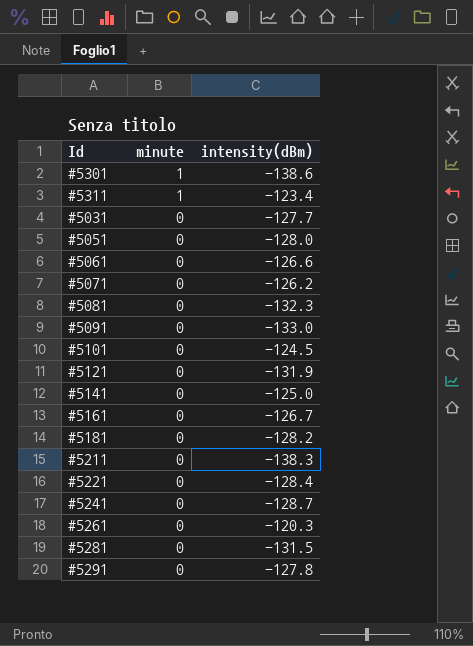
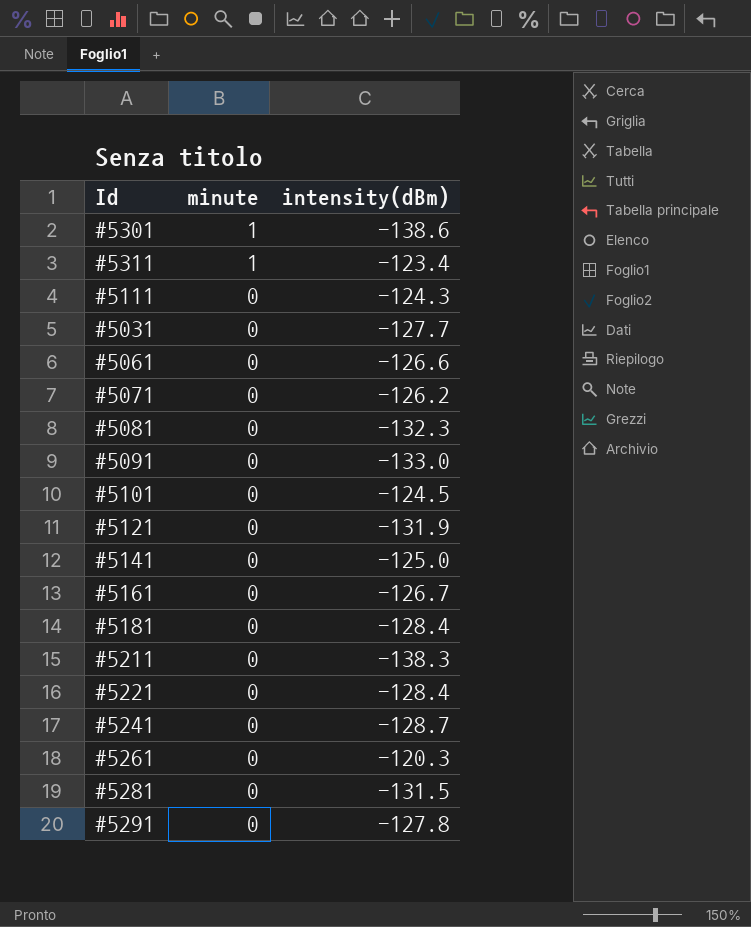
row #5051: 0 | -128.0 -> none
row #5111: none -> 0 | -124.3
#5181 | intensity(dBm): -128.2 -> -128.4

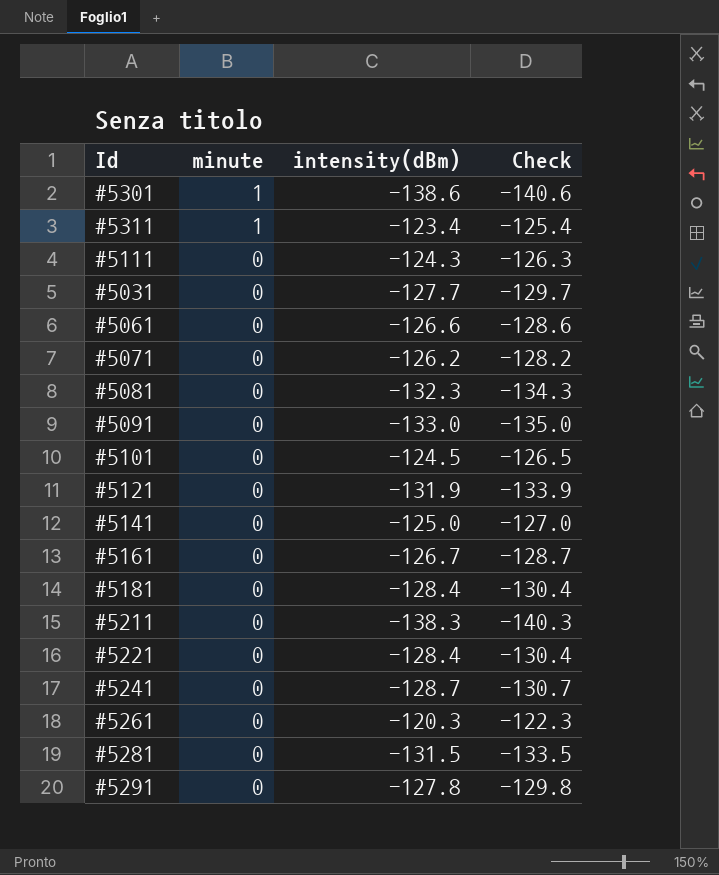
column Check | formula: none -> [intensity(dBm)] - 2

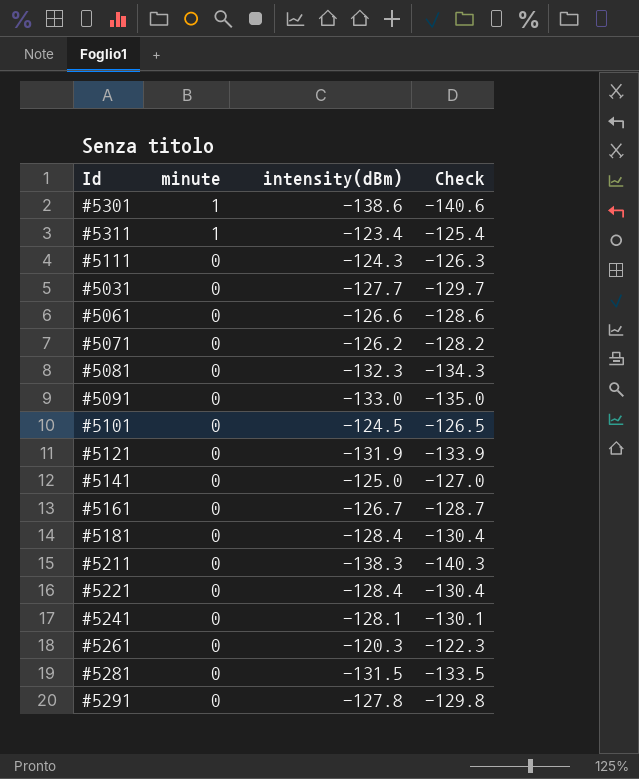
#5241 | intensity(dBm): -128.7 -> -128.1
#5241 | Check: -130.7 -> -130.1

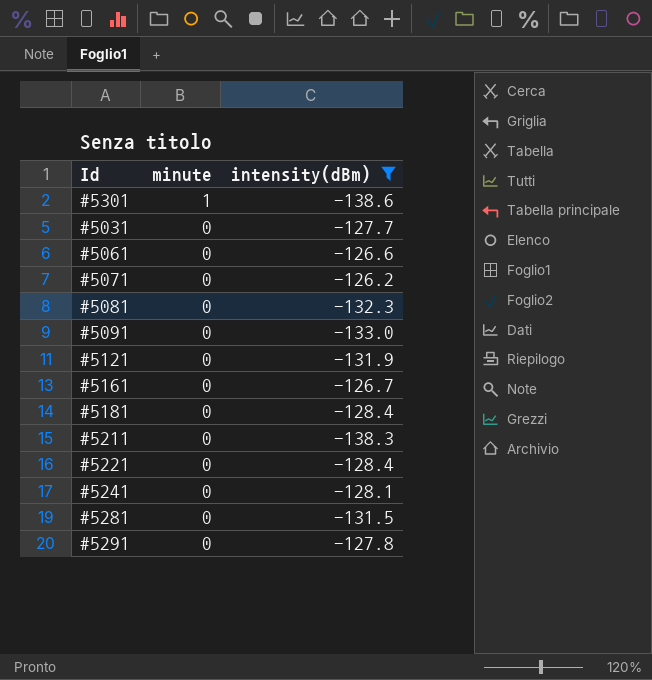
filter: none -> intensity(dBm) <= -126.2
column Check | formula: [intensity(dBm)] - 2 -> none

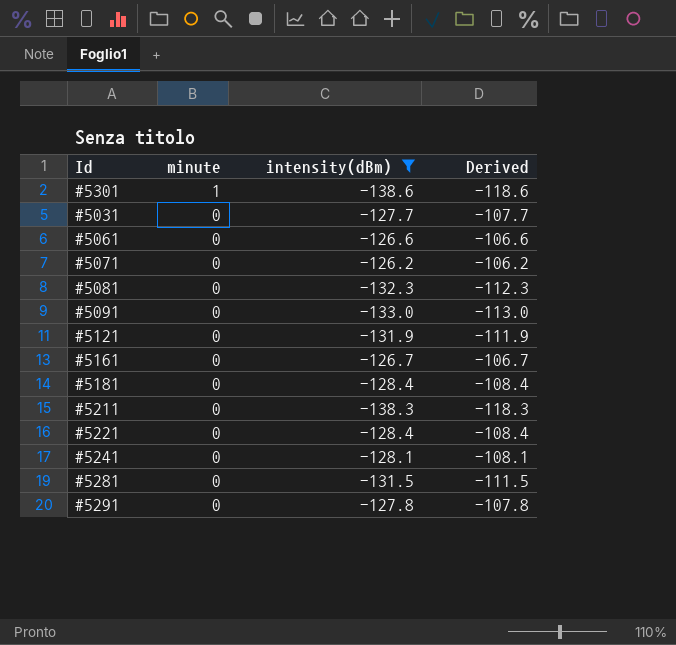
column Derived | formula: none -> [intensity(dBm)] + 20

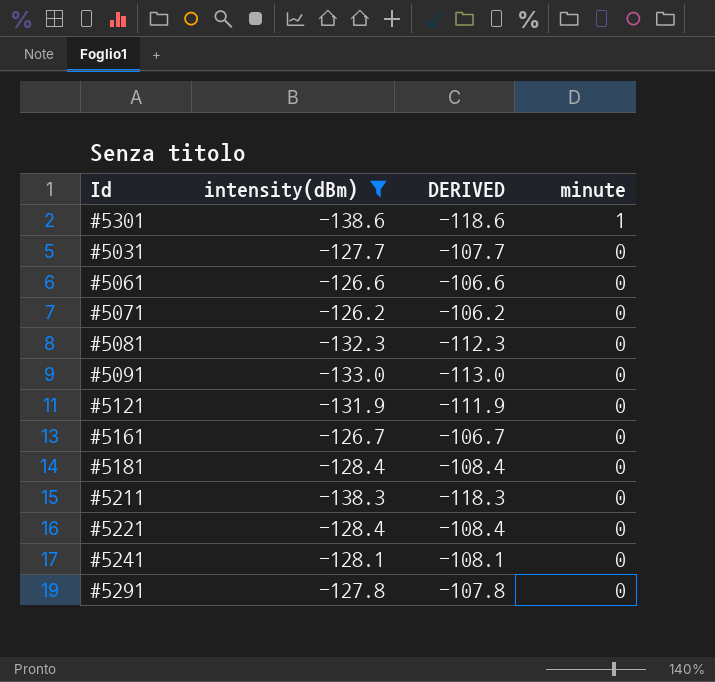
column name: Derived -> DERIVED
column minute | position: 2 -> 4
row #5281: 0 | -131.5 | -111.5 -> none

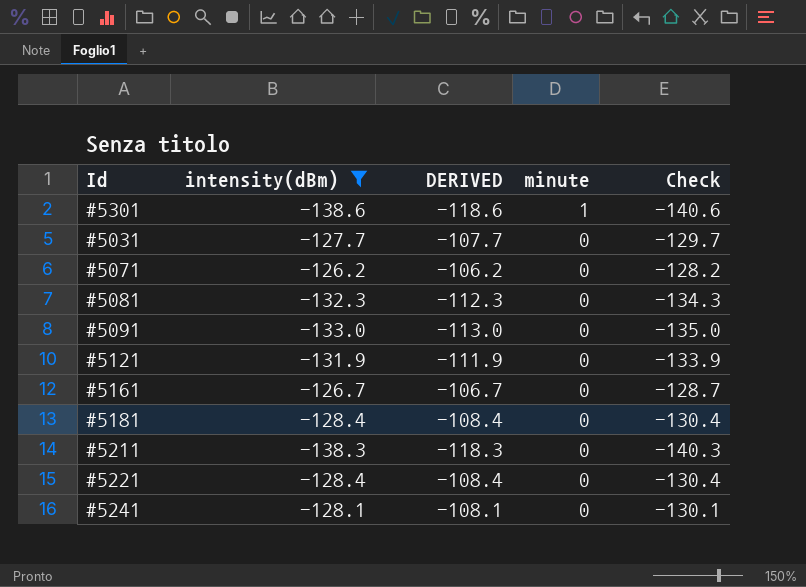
column Check | formula: none -> [intensity(dBm)] - 2
row #5061: -126.6 | -106.6 | 0 -> none
row #5291: -127.8 | -107.8 | 0 -> none

